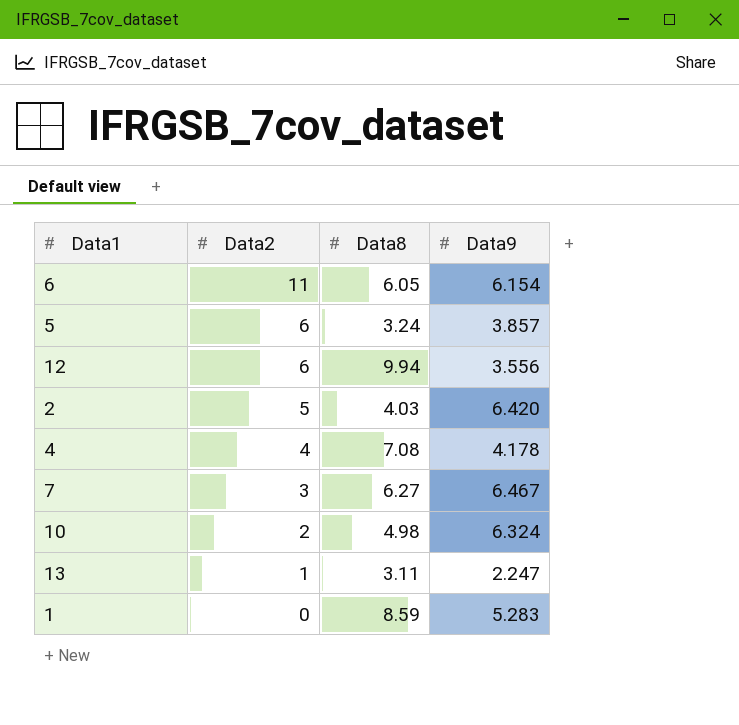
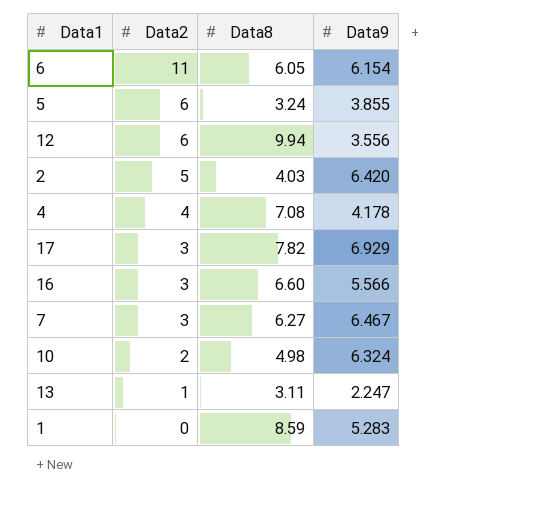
5 | Data9: 3.857 -> 3.855
row 17: none -> 3 | 7.82 | 6.929
row 16: none -> 3 | 6.60 | 5.566

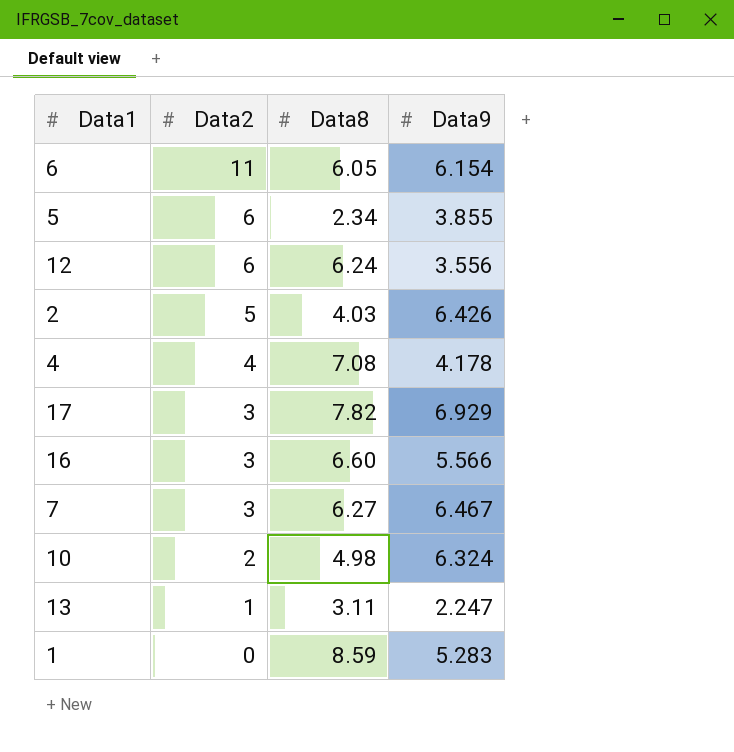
5 | Data8: 3.24 -> 2.34
12 | Data8: 9.94 -> 6.24
2 | Data9: 6.420 -> 6.426

